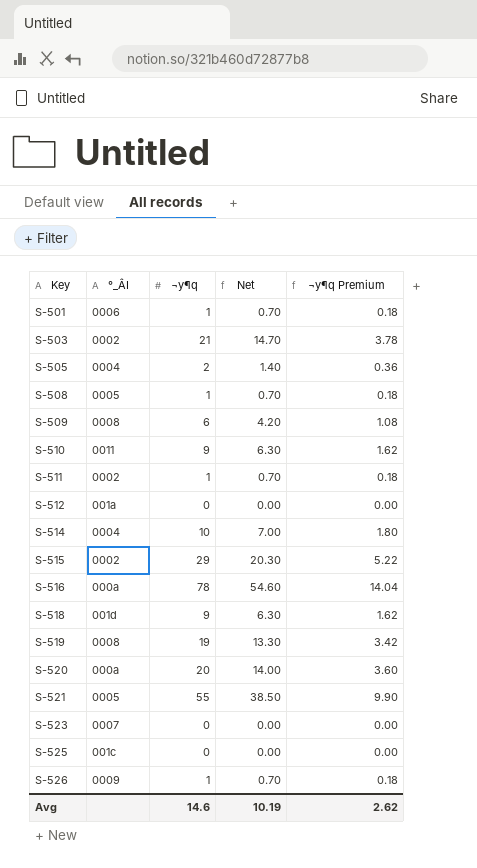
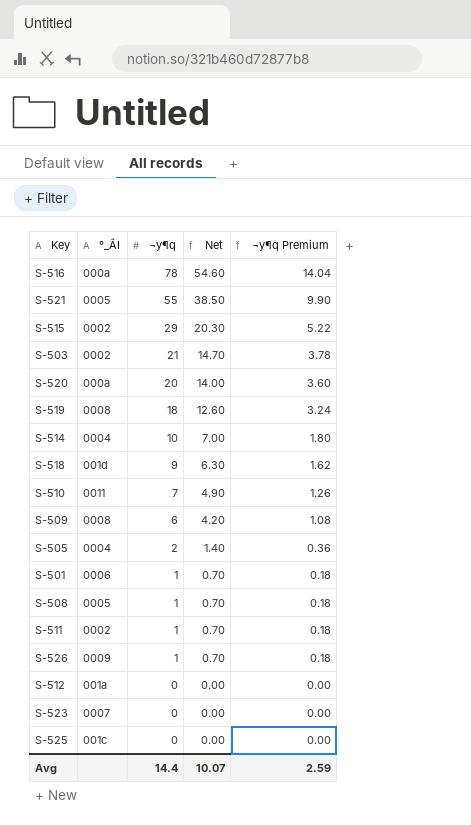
row order: Key ascending -> ¬y¶q descending
S-519 | ¬y¶q: 19 -> 18
S-519 | Net: 13.30 -> 12.60
S-519 | ¬y¶q Premium: 3.42 -> 3.24
S-510 | ¬y¶q: 9 -> 7
S-510 | Net: 6.30 -> 4.90
S-510 | ¬y¶q Premium: 1.62 -> 1.26
Avg | ¬y¶q: 14.6 -> 14.4
Avg | Net: 10.19 -> 10.07
Avg | ¬y¶q Premium: 2.62 -> 2.59

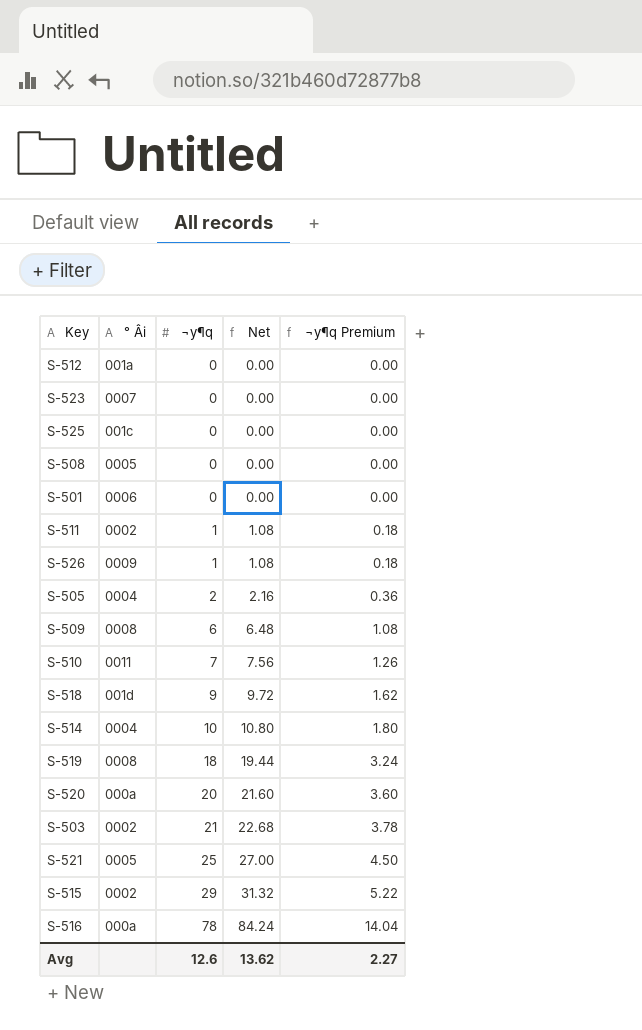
row order: ¬y¶q descending -> ¬y¶q ascending
column name: °_ÂI -> ° Âi
column Net | formula: [¬y¶q] * 0.7 -> [¬y¶q] * 1.08
S-508 | ¬y¶q: 1 -> 0
S-508 | ¬y¶q Premium: 0.18 -> 0.00
S-501 | ¬y¶q: 1 -> 0
S-501 | ¬y¶q Premium: 0.18 -> 0.00
S-521 | ¬y¶q: 55 -> 25
S-521 | ¬y¶q Premium: 9.90 -> 4.50
Avg | ¬y¶q: 14.4 -> 12.6
Avg | Net: 10.07 -> 13.62
Avg | ¬y¶q Premium: 2.59 -> 2.27

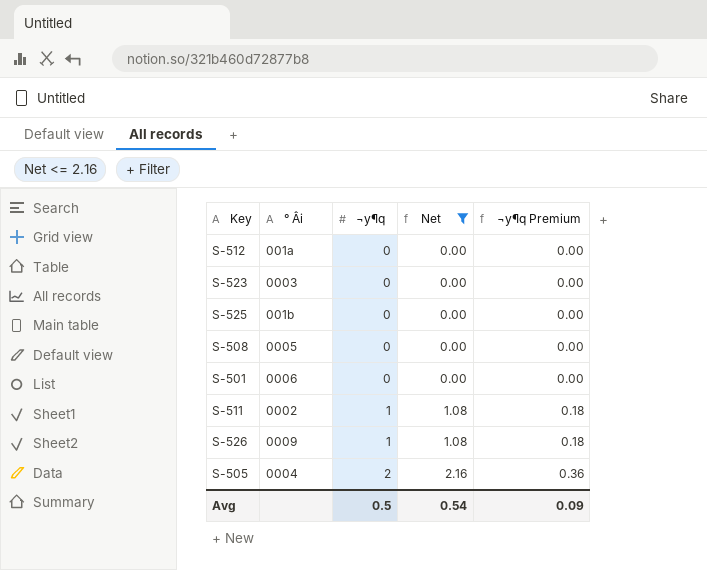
filter: none -> Net <= 2.16
S-523 | ° Âi: 0007 -> 0003
S-525 | ° Âi: 001c -> 001b
Avg | ¬y¶q: 12.6 -> 0.5
Avg | Net: 13.62 -> 0.54
Avg | ¬y¶q Premium: 2.27 -> 0.09

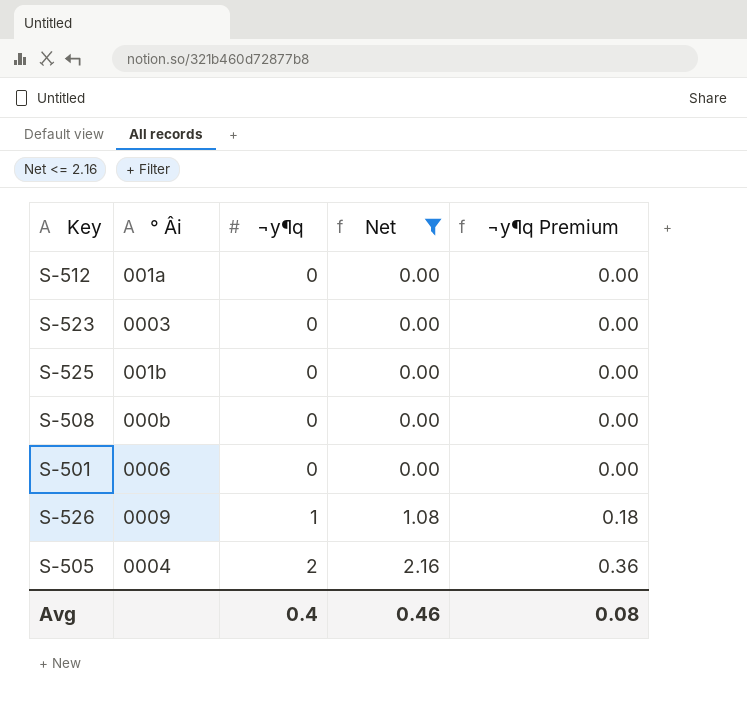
row S-511: 0002 | 1 | 1.08 | 0.18 -> none
S-508 | ° Âi: 0005 -> 000b
Avg | ¬y¶q: 0.5 -> 0.4
Avg | Net: 0.54 -> 0.46
Avg | ¬y¶q Premium: 0.09 -> 0.08

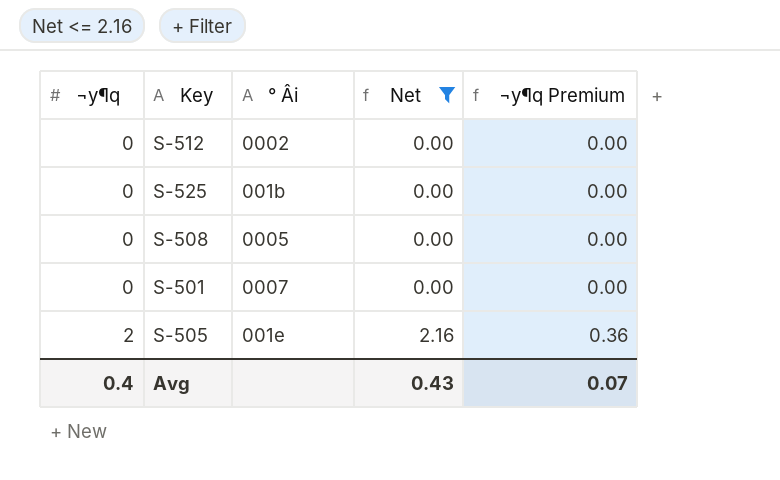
column ¬y¶q | position: 3 -> 1
row S-523: 0003 | 0 | 0.00 | 0.00 -> none
row S-526: 0009 | 1 | 1.08 | 0.18 -> none
S-512 | ° Âi: 001a -> 0002
S-508 | ° Âi: 000b -> 0005
S-501 | ° Âi: 0006 -> 0007
S-505 | ° Âi: 0004 -> 001e
Avg | Net: 0.46 -> 0.43
Avg | ¬y¶q Premium: 0.08 -> 0.07

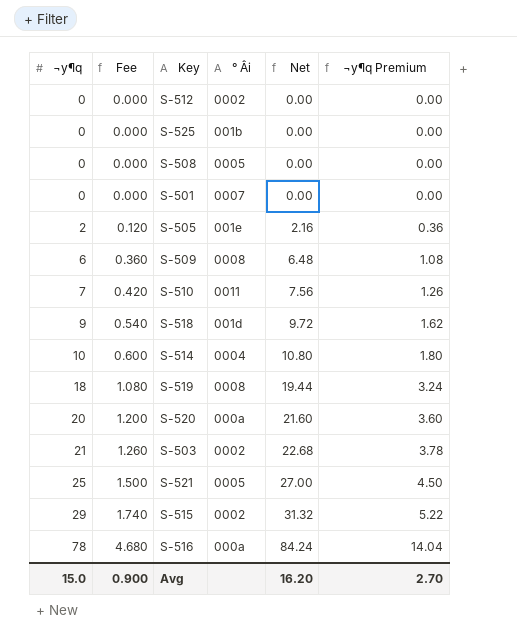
filter: Net <= 2.16 -> none
column Fee | formula: none -> [¬y¶q] * 0.06
Avg | ¬y¶q: 0.4 -> 15.0
Avg | Net: 0.43 -> 16.20
Avg | ¬y¶q Premium: 0.07 -> 2.70

